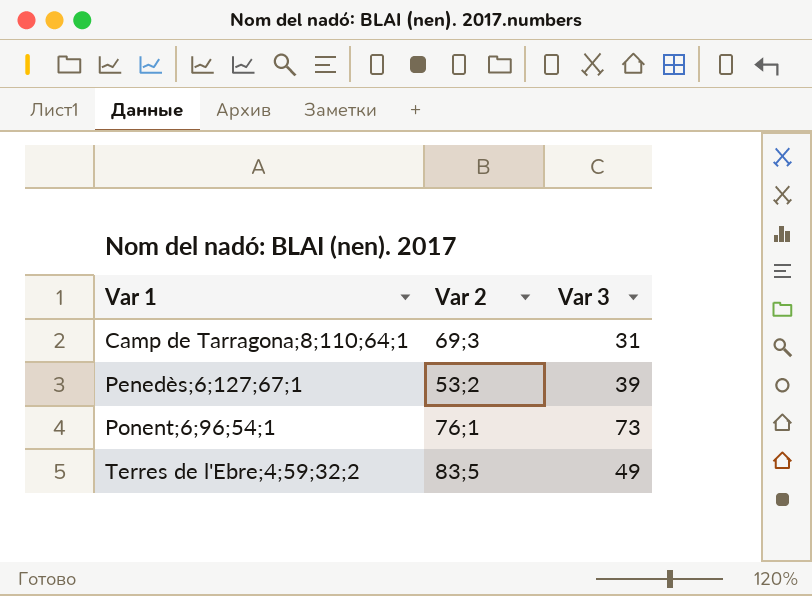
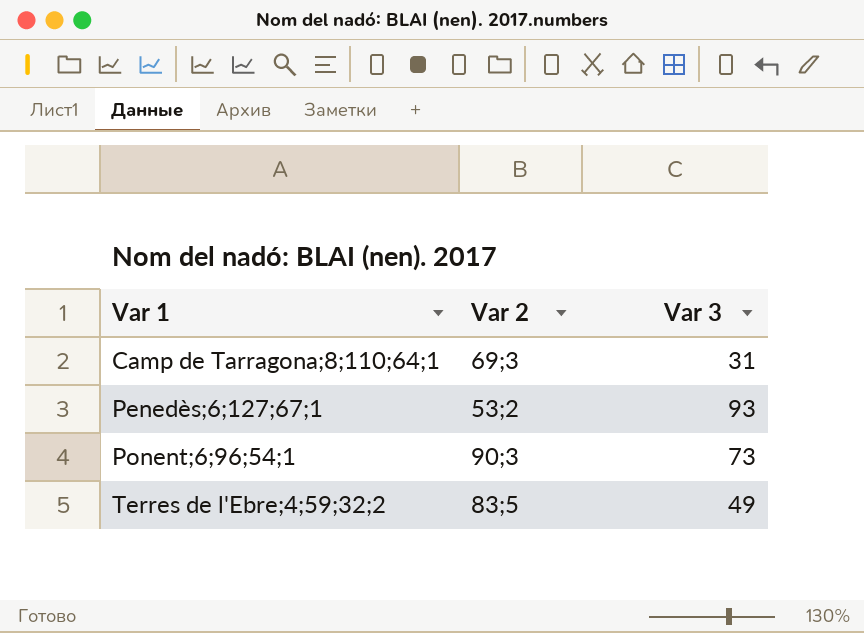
Penedès;6;127;67;1 | Var 3: 39 -> 93
Ponent;6;96;54;1 | Var 2: 76;1 -> 90;3

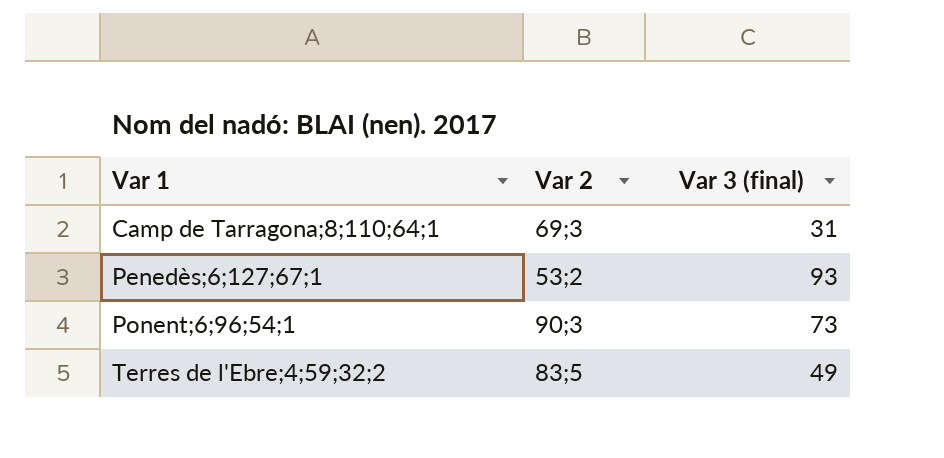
column name: Var 3 -> Var 3 (final)

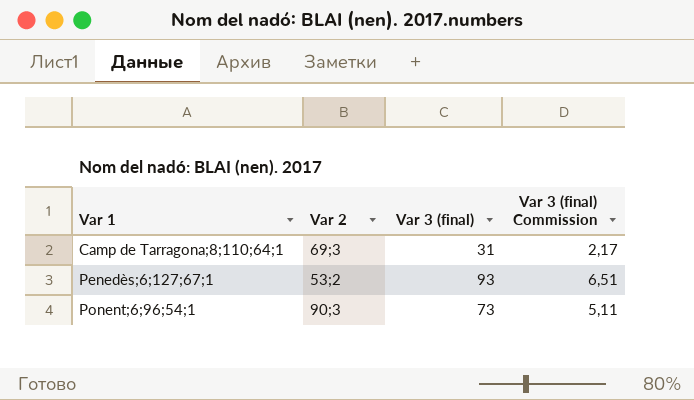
column Var 3 (final) Commission | formula: none -> [Var 3 (final)] * 0,07
row Terres de l'Ebre;4;59;32;2: 83;5 | 49 -> none

